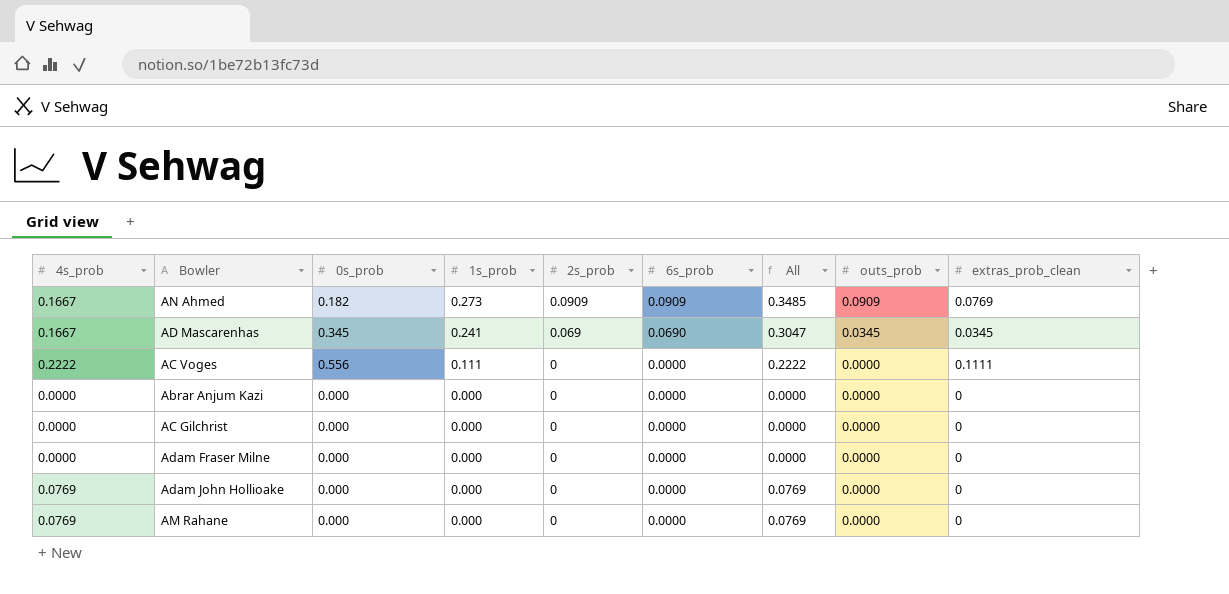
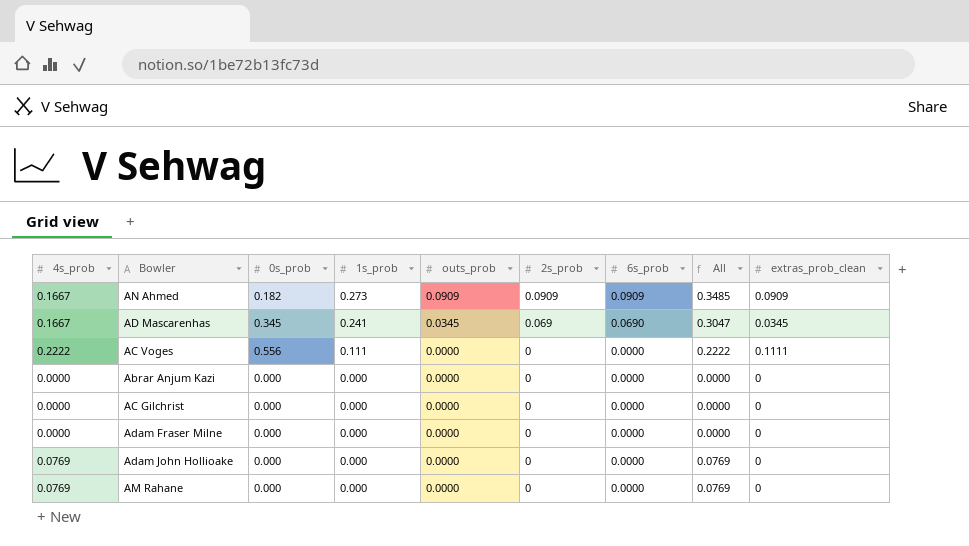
column outs_prob | position: 8 -> 5
AN Ahmed | extras_prob_clean: 0.0769 -> 0.0909

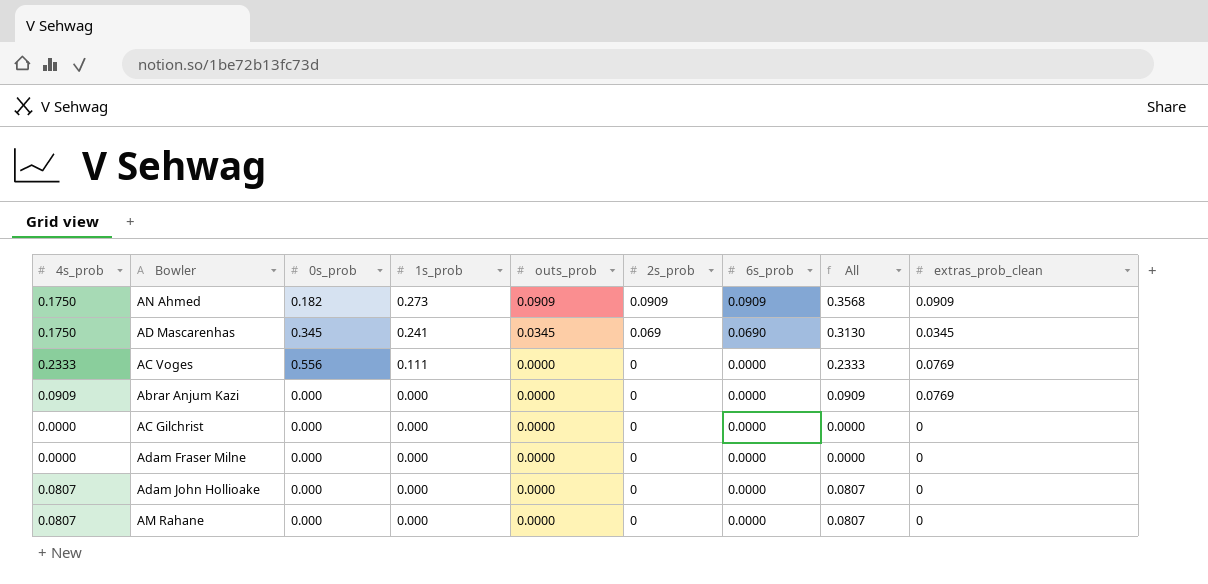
AN Ahmed | 4s_prob: 0.1667 -> 0.1750
AN Ahmed | All: 0.3485 -> 0.3568
AD Mascarenhas | 4s_prob: 0.1667 -> 0.1750
AD Mascarenhas | All: 0.3047 -> 0.3130
AC Voges | 4s_prob: 0.2222 -> 0.2333
AC Voges | All: 0.2222 -> 0.2333
AC Voges | extras_prob_clean: 0.1111 -> 0.0769
Abrar Anjum Kazi | 4s_prob: 0.0000 -> 0.0909
Abrar Anjum Kazi | All: 0.0000 -> 0.0909
Abrar Anjum Kazi | extras_prob_clean: 0 -> 0.0769
Adam John Hollioake | 4s_prob: 0.0769 -> 0.0807
Adam John Hollioake | All: 0.0769 -> 0.0807
AM Rahane | 4s_prob: 0.0769 -> 0.0807
AM Rahane | All: 0.0769 -> 0.0807

